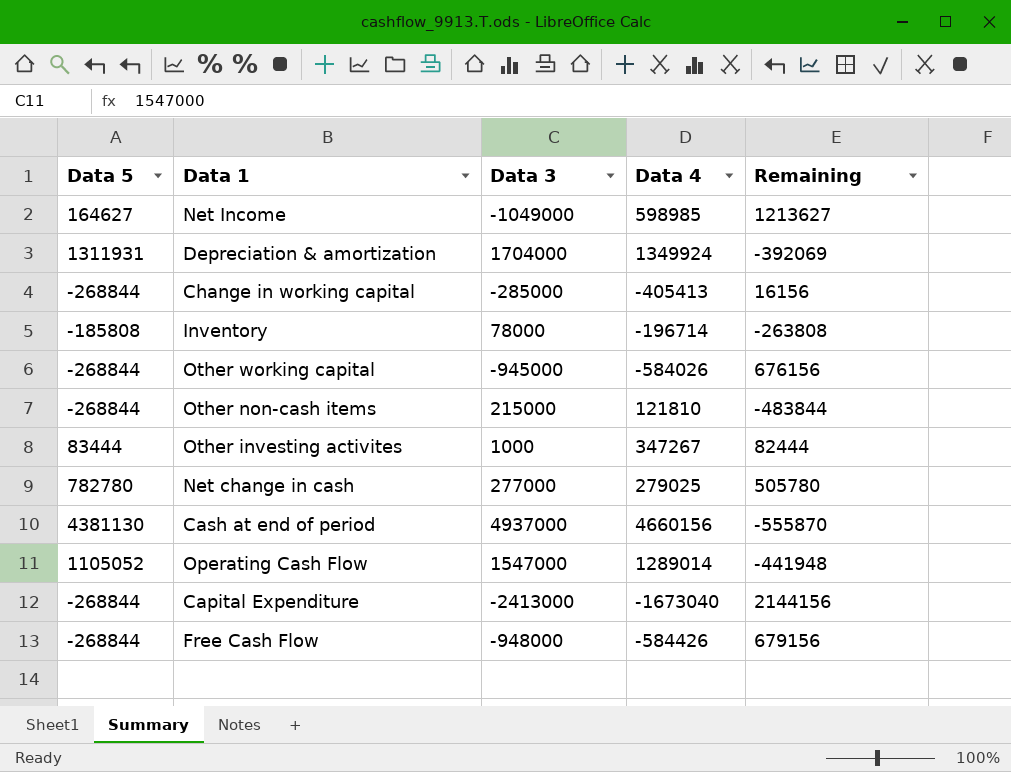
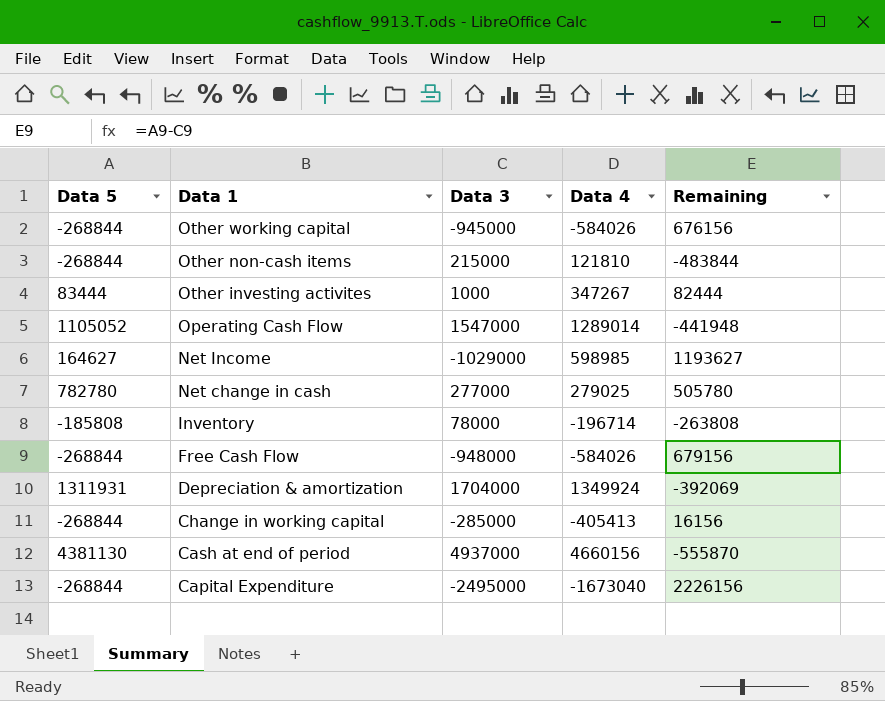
row order: none -> Data 1 descending
Net Income | Data 3: -1049000 -> -1029000
Net Income | Remaining: 1213627 -> 1193627
Free Cash Flow | Data 4: -584426 -> -584026
Capital Expenditure | Data 3: -2413000 -> -2495000
Capital Expenditure | Remaining: 2144156 -> 2226156

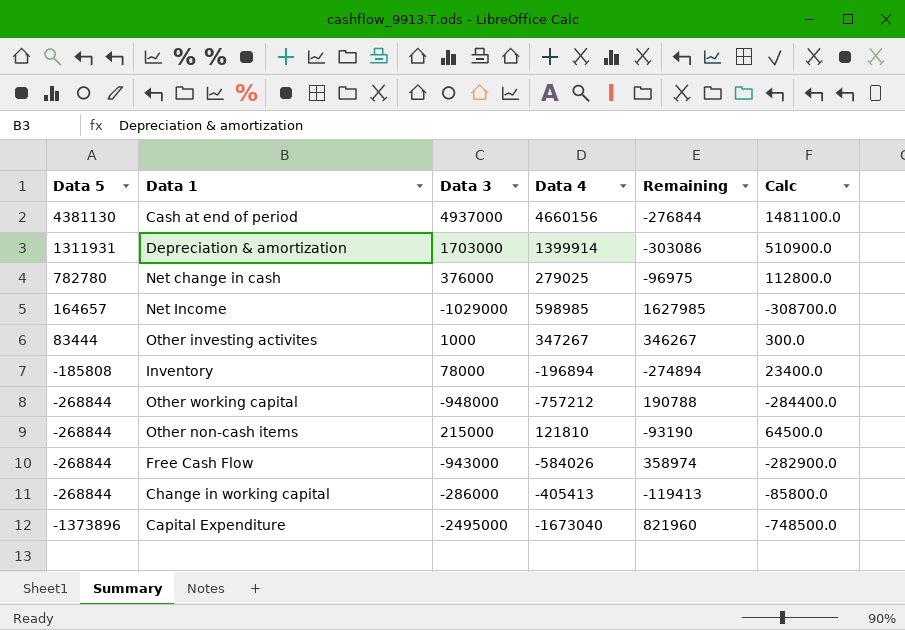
row order: Data 1 descending -> Data 5 descending
column Remaining | formula: [Data 5] - [Data 3] -> [Data 4] - [Data 3]
column Calc | formula: none -> [Data 3] * 0.3
row Operating Cash Flow: 1105052 | 1547000 | 1289014 | -441948 -> none
Depreciation & amortization | Data 3: 1704000 -> 1703000
Depreciation & amortization | Data 4: 1349924 -> 1399914
Net change in cash | Data 3: 277000 -> 376000
Net Income | Data 5: 164627 -> 164657
Inventory | Data 4: -196714 -> -196894
Other working capital | Data 3: -945000 -> -948000
Other working capital | Data 4: -584026 -> -757212
Free Cash Flow | Data 3: -948000 -> -943000
Change in working capital | Data 3: -285000 -> -286000
Capital Expenditure | Data 5: -268844 -> -1373896

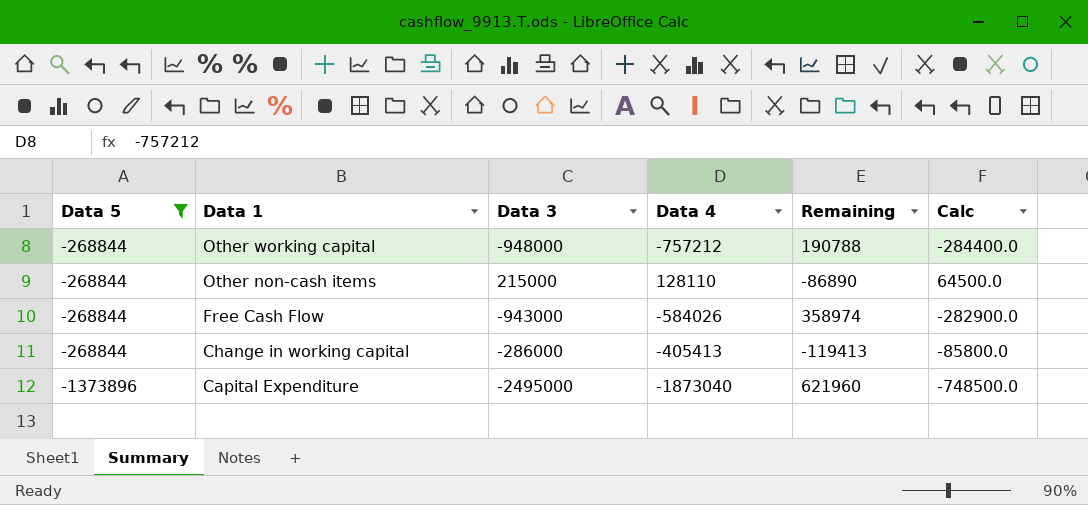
filter: none -> Data 5 <= -268844
Other non-cash items | Data 4: 121810 -> 128110
Other non-cash items | Remaining: -93190 -> -86890
Capital Expenditure | Data 4: -1673040 -> -1873040
Capital Expenditure | Remaining: 821960 -> 621960

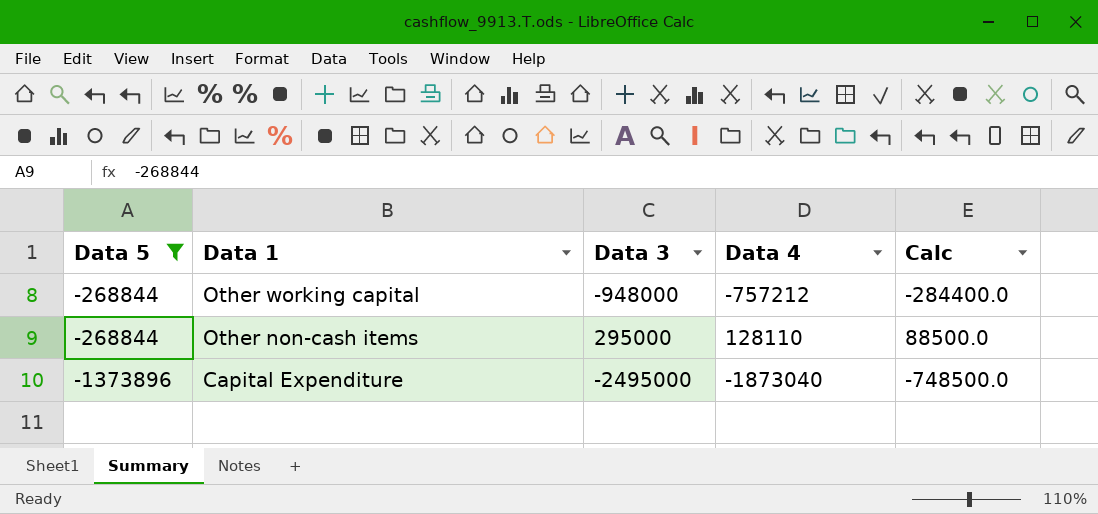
column Remaining | formula: [Data 4] - [Data 3] -> none
row Free Cash Flow: -268844 | -943000 | -584026 | 358974 | -282900.0 -> none
row Change in working capital: -268844 | -286000 | -405413 | -119413 | -85800.0 -> none
Other non-cash items | Data 3: 215000 -> 295000
Other non-cash items | Calc: 64500.0 -> 88500.0

